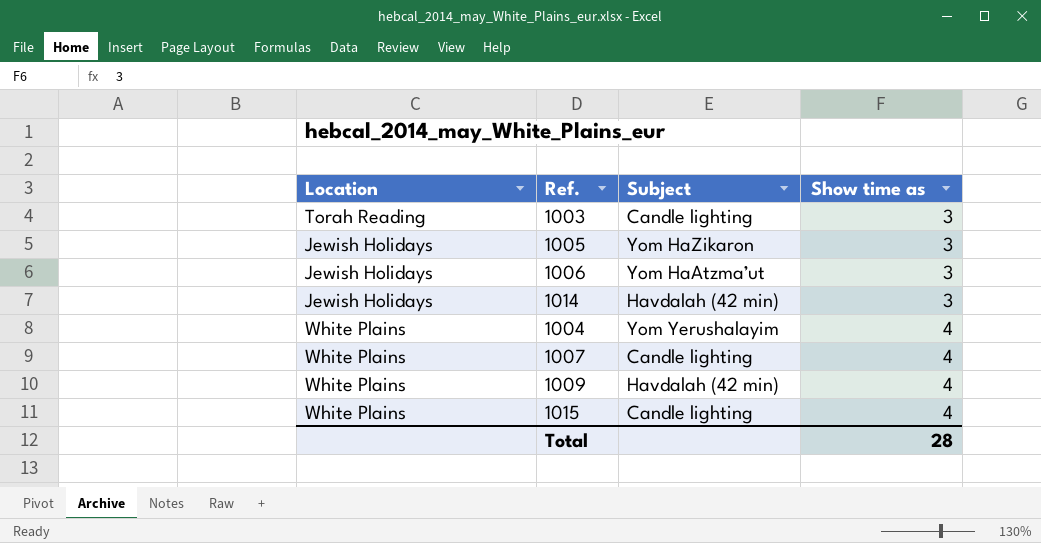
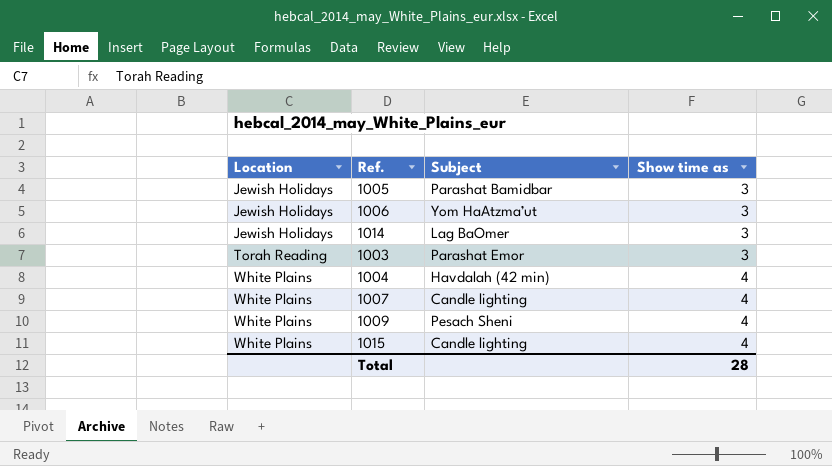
row order: Show time as ascending -> Location ascending
1005 | Subject: Yom HaZikaron -> Parashat Bamidbar
1014 | Subject: Havdalah (42 min) -> Lag BaOmer
1003 | Subject: Candle lighting -> Parashat Emor
1004 | Subject: Yom Yerushalayim -> Havdalah (42 min)
1009 | Subject: Havdalah (42 min) -> Pesach Sheni

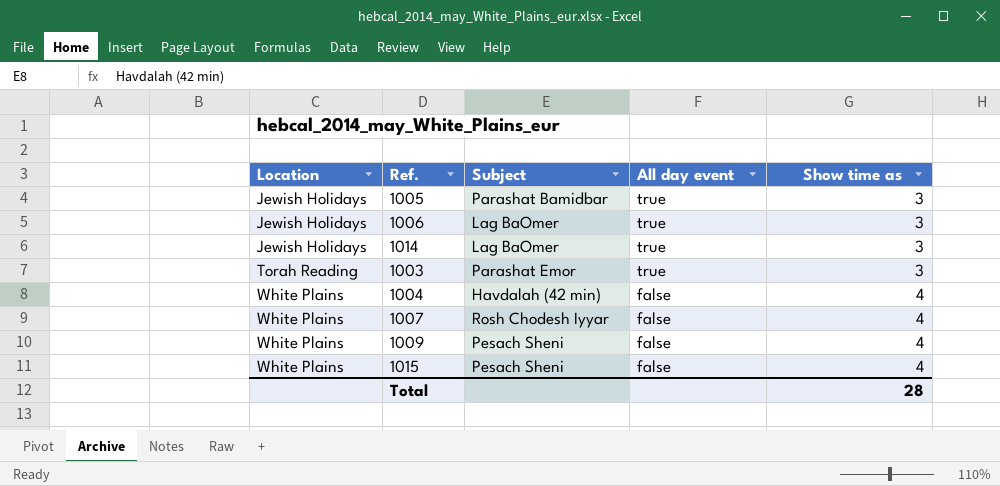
column All day event | position: none -> 4
1006 | Subject: Yom HaAtzma’ut -> Lag BaOmer
1007 | Subject: Candle lighting -> Rosh Chodesh Iyyar
1015 | Subject: Candle lighting -> Pesach Sheni

